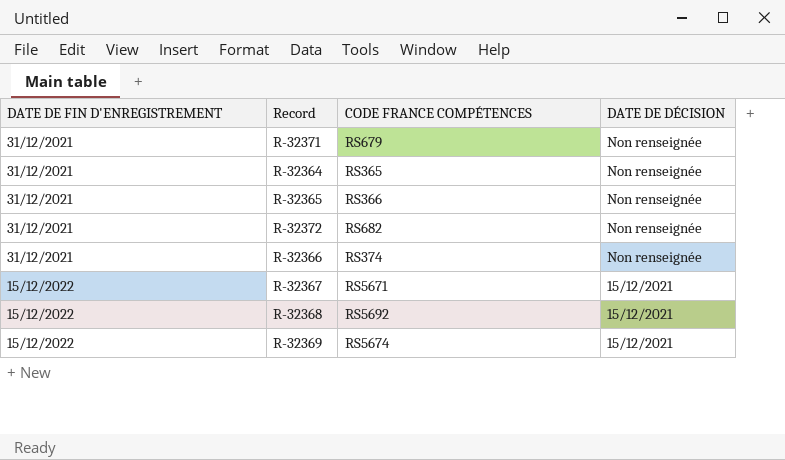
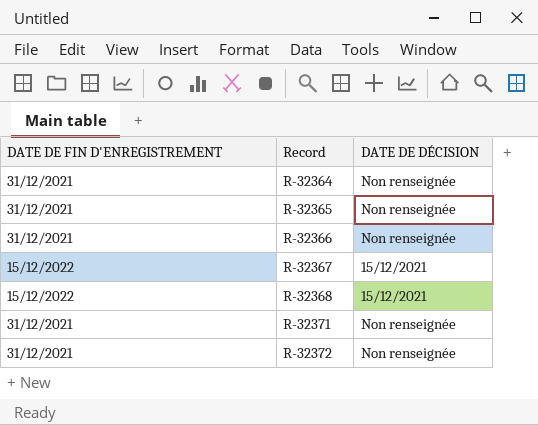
row order: DATE DE FIN D'ENREGISTREMENT ascending -> Record ascending
column CODE FRANCE COMPÉTENCES | position: 3 -> none
row R-32369: 15/12/2022 | RS5674 | 15/12/2021 -> none

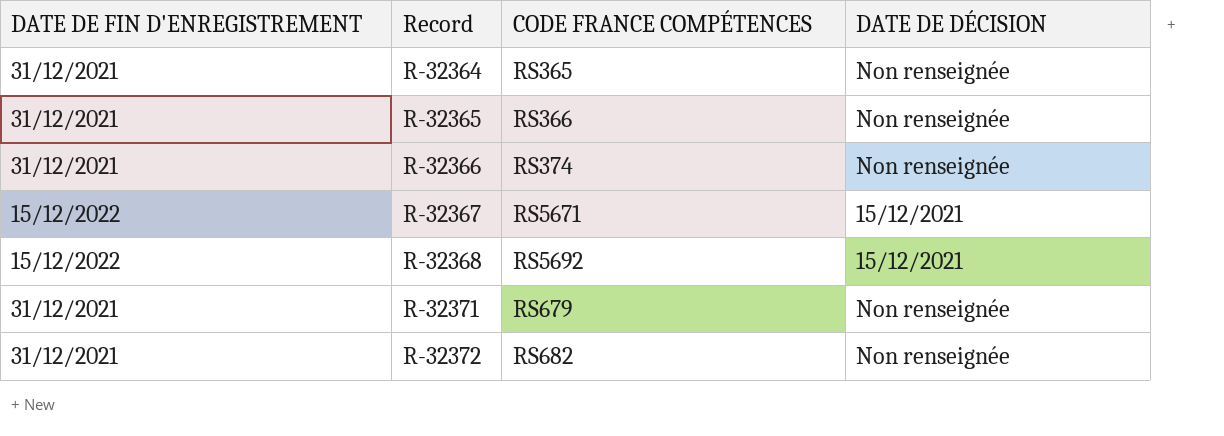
column CODE FRANCE COMPÉTENCES | position: none -> 3

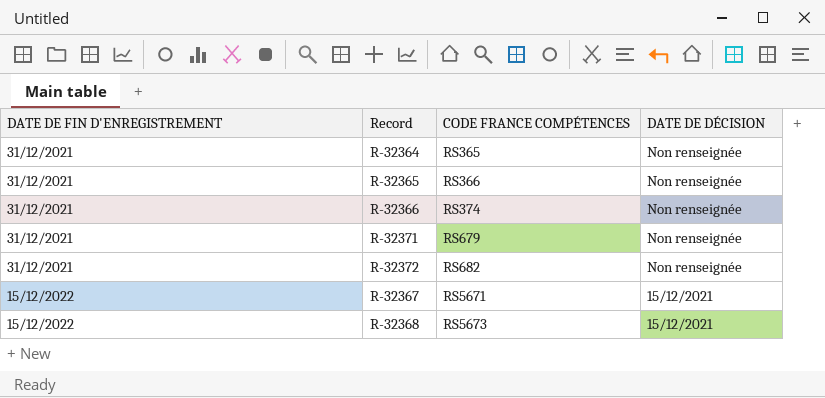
row order: Record ascending -> DATE DE FIN D'ENREGISTREMENT ascending
R-32368 | CODE FRANCE COMPÉTENCES: RS5692 -> RS5673

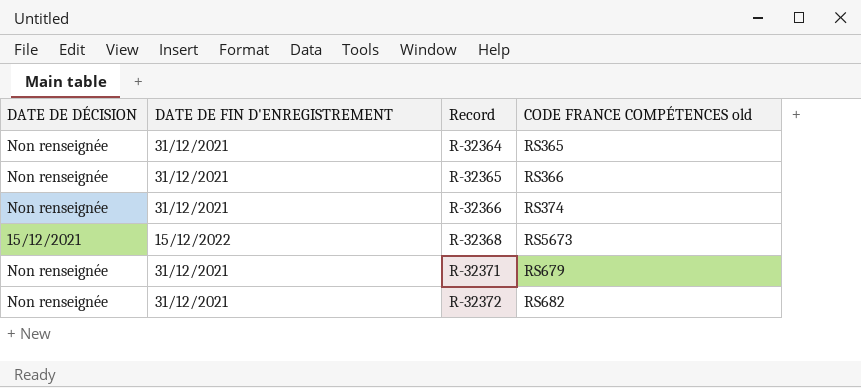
row order: DATE DE FIN D'ENREGISTREMENT ascending -> Record ascending
column DATE DE DÉCISION | position: 4 -> 1
column name: CODE FRANCE COMPÉTENCES -> CODE FRANCE COMPÉTENCES old
row R-32367: 15/12/2022 | RS5671 | 15/12/2021 -> none

